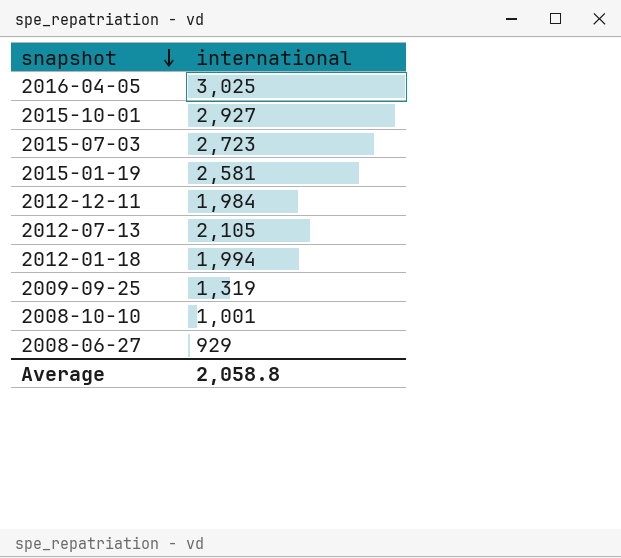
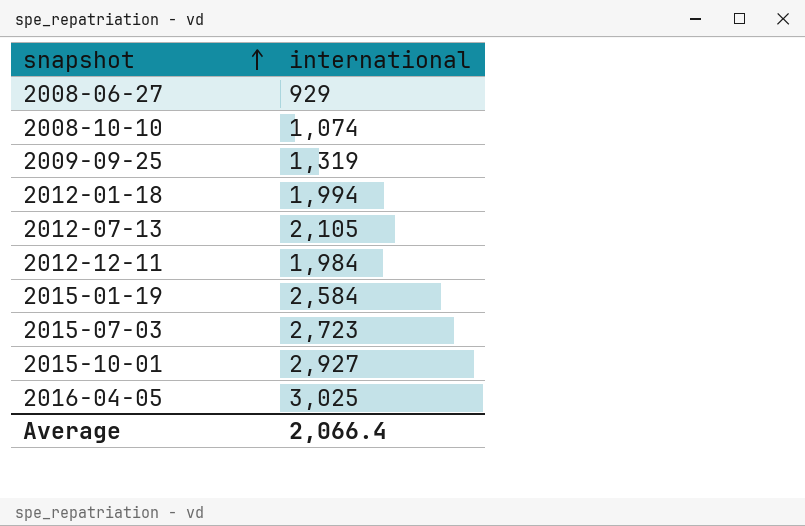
row order: snapshot descending -> snapshot ascending
2008-10-10 | international: 1,001 -> 1,074
2015-01-19 | international: 2,581 -> 2,584
Average | international: 2,058.8 -> 2,066.4

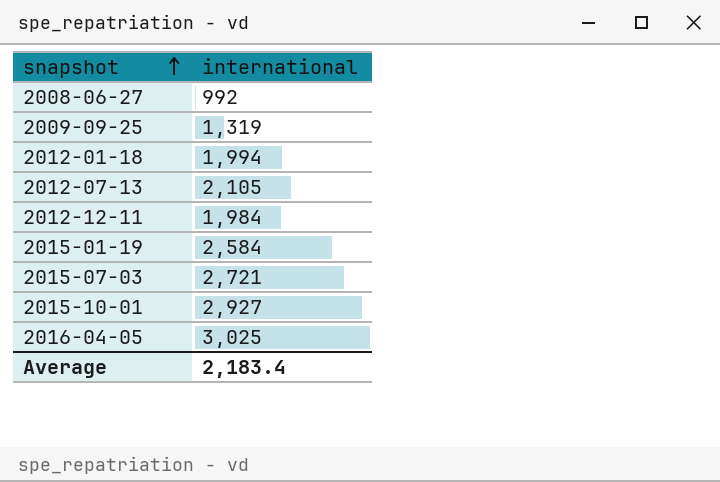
row 2008-10-10: 1,074 -> none
2008-06-27 | international: 929 -> 992
2015-07-03 | international: 2,723 -> 2,721
Average | international: 2,066.4 -> 2,183.4

